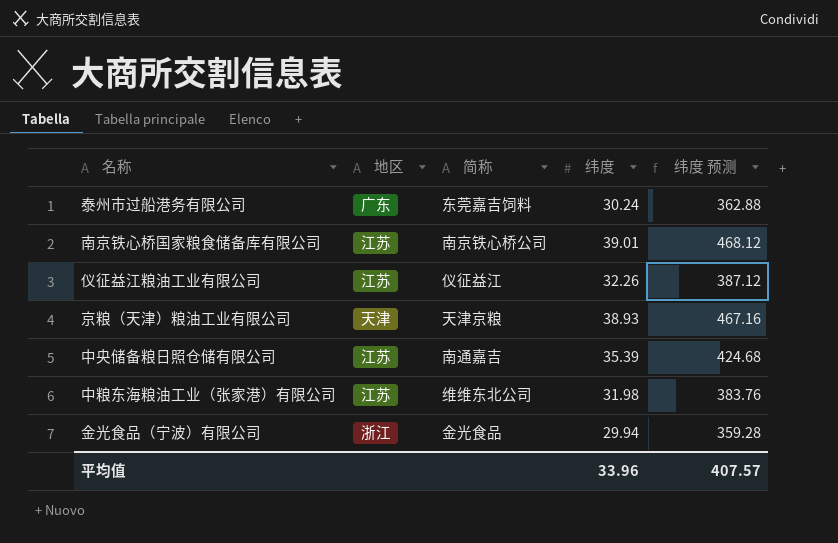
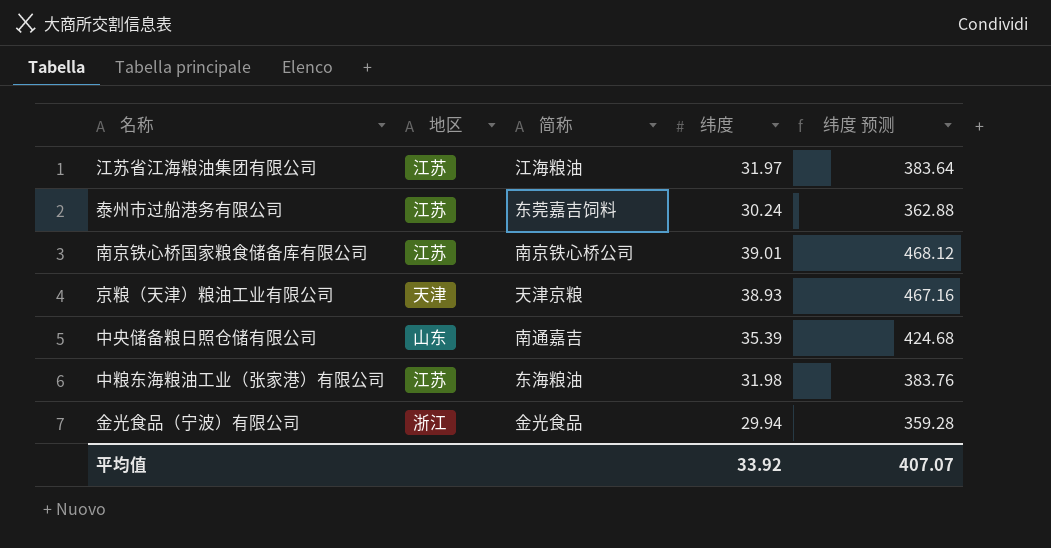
row 仪征益江粮油工业有限公司: 江苏 | 仪征益江 | 32.26 | 387.12 -> none
row 江苏省江海粮油集团有限公司: none -> 江苏 | 江海粮油 | 31.97 | 383.64
泰州市过船港务有限公司 | 地区: 广东 -> 江苏
中央储备粮日照仓储有限公司 | 地区: 江苏 -> 山东
中粮东海粮油工业（张家港）有限公司 | 简称: 维维东北公司 -> 东海粮油
平均值 | 纬度: 33.96 -> 33.92
平均值 | 纬度 预测: 407.57 -> 407.07

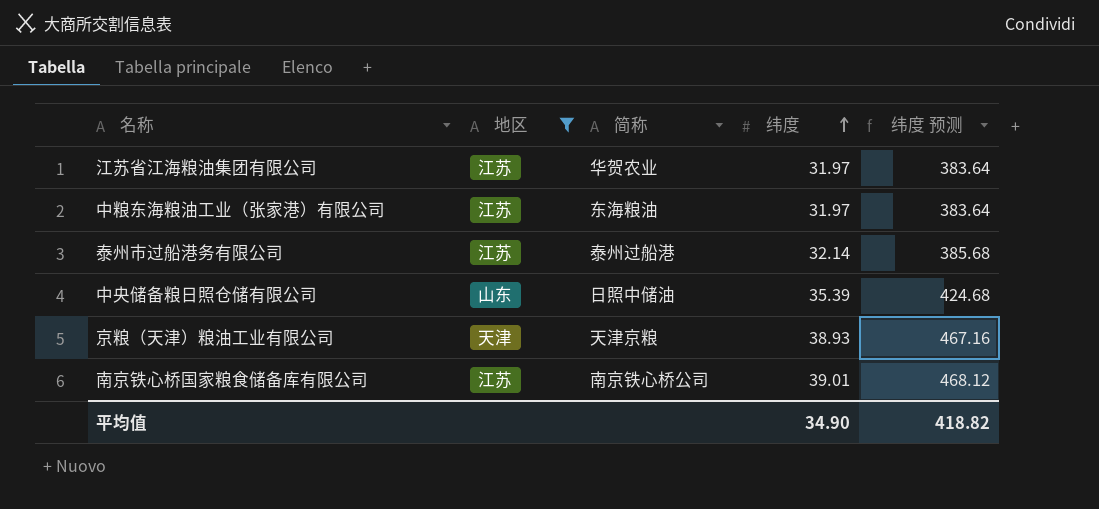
filter: none -> 地区 != 浙江
row order: none -> 纬度 ascending
江苏省江海粮油集团有限公司 | 简称: 江海粮油 -> 华贺农业
中粮东海粮油工业（张家港）有限公司 | 纬度: 31.98 -> 31.97
中粮东海粮油工业（张家港）有限公司 | 纬度 预测: 383.76 -> 383.64
泰州市过船港务有限公司 | 简称: 东莞嘉吉饲料 -> 泰州过船港
泰州市过船港务有限公司 | 纬度: 30.24 -> 32.14
泰州市过船港务有限公司 | 纬度 预测: 362.88 -> 385.68
中央储备粮日照仓储有限公司 | 简称: 南通嘉吉 -> 日照中储油
平均值 | 纬度: 33.92 -> 34.90
平均值 | 纬度 预测: 407.07 -> 418.82

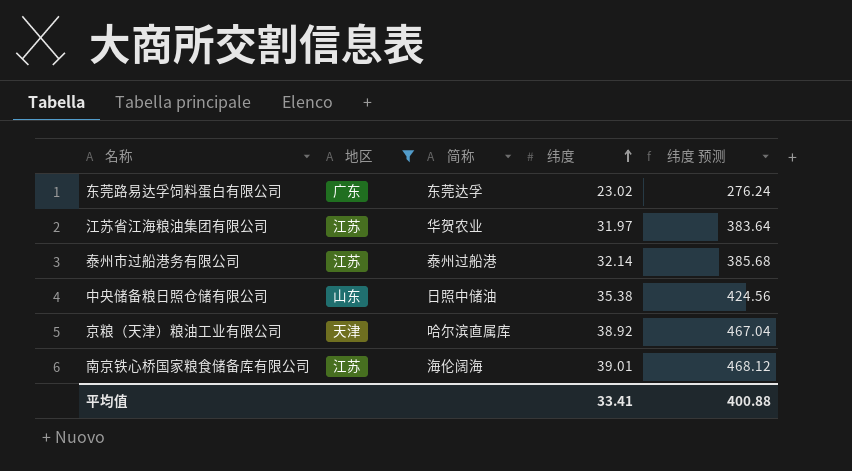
row 中粮东海粮油工业（张家港）有限公司: 江苏 | 东海粮油 | 31.97 | 383.64 -> none
row 东莞路易达孚饲料蛋白有限公司: none -> 广东 | 东莞达孚 | 23.02 | 276.24
中央储备粮日照仓储有限公司 | 纬度: 35.39 -> 35.38
中央储备粮日照仓储有限公司 | 纬度 预测: 424.68 -> 424.56
京粮（天津）粮油工业有限公司 | 简称: 天津京粮 -> 哈尔滨直属库
京粮（天津）粮油工业有限公司 | 纬度: 38.93 -> 38.92
京粮（天津）粮油工业有限公司 | 纬度 预测: 467.16 -> 467.04
南京铁心桥国家粮食储备库有限公司 | 简称: 南京铁心桥公司 -> 海伦阔海
平均值 | 纬度: 34.90 -> 33.41
平均值 | 纬度 预测: 418.82 -> 400.88

